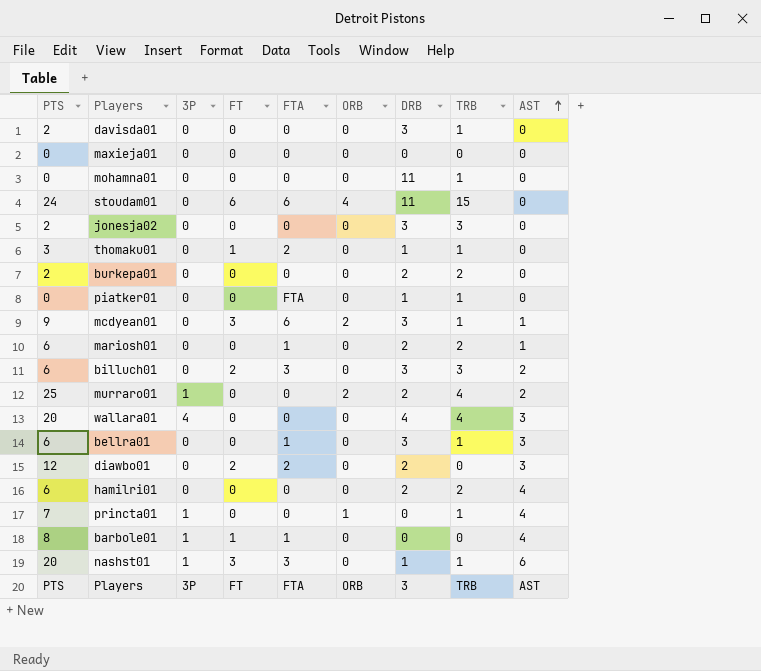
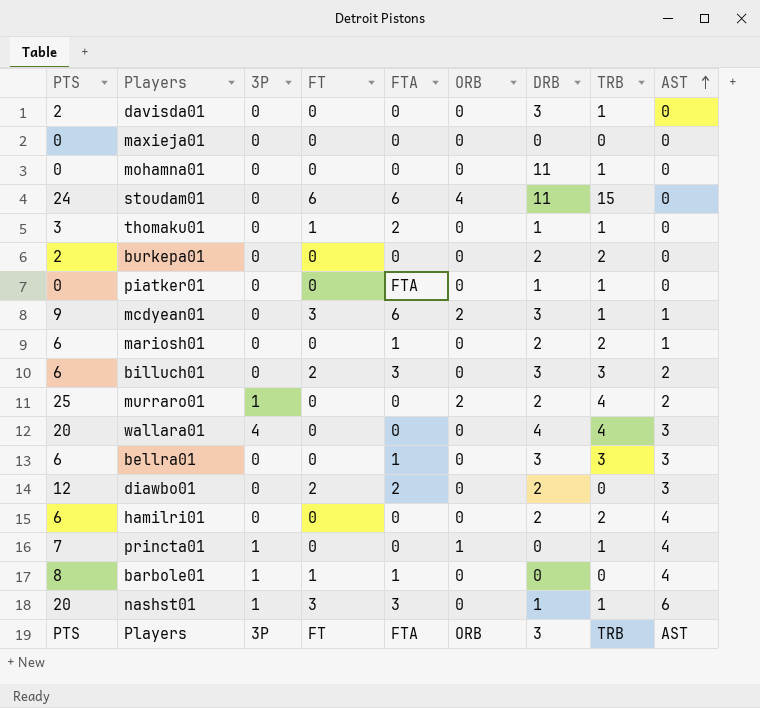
row jonesja02: 2 | 0 | 0 | 0 | 0 | 3 | 3 | 0 -> none
bellra01 | TRB: 1 -> 3

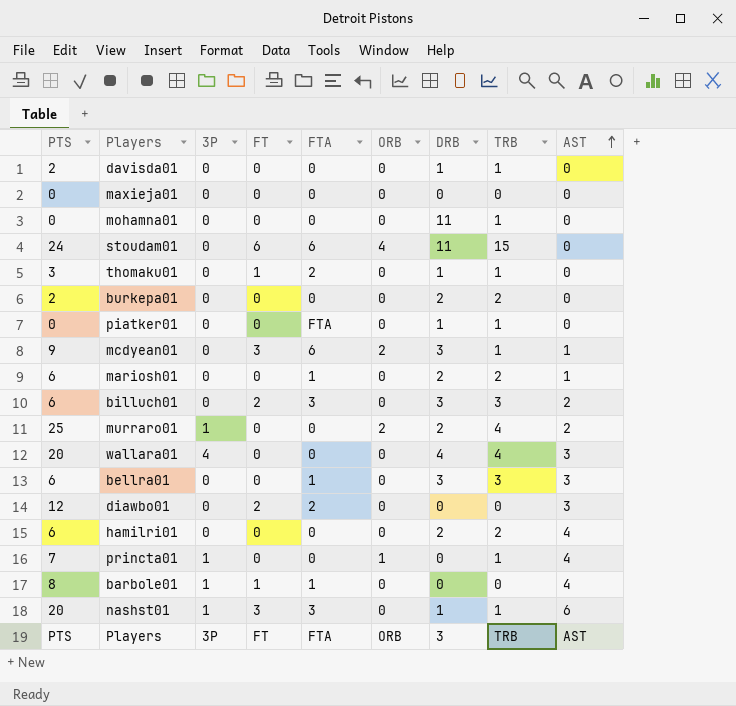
davisda01 | DRB: 3 -> 1
diawbo01 | DRB: 2 -> 0

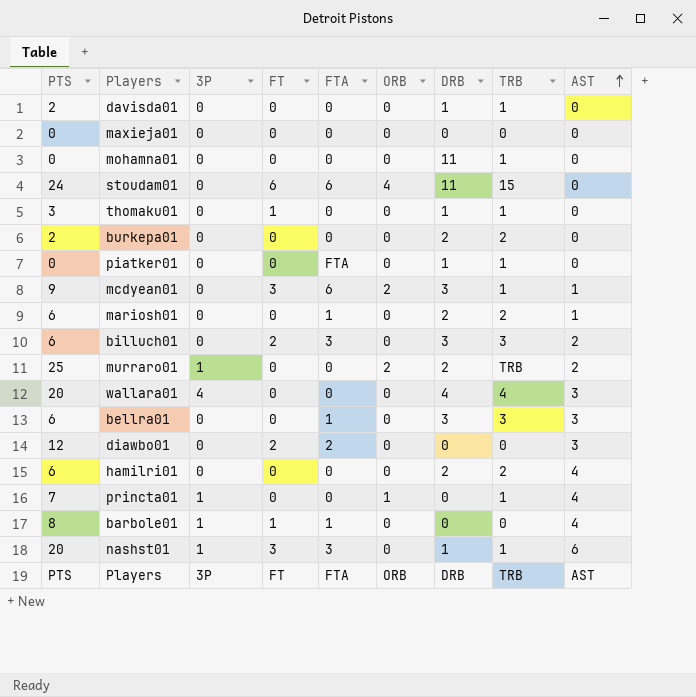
thomaku01 | FTA: 2 -> 0
murraro01 | TRB: 4 -> TRB
Players | DRB: 3 -> DRB

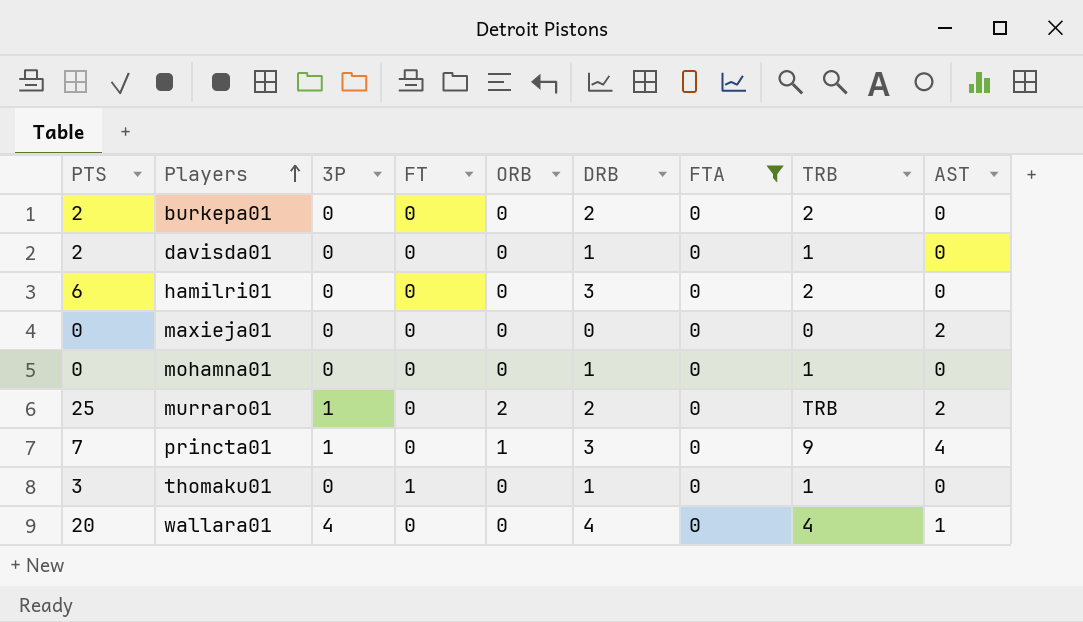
filter: none -> FTA = 0
row order: AST ascending -> Players ascending
column FTA | position: 5 -> 7
hamilri01 | DRB: 2 -> 3
hamilri01 | AST: 4 -> 0
maxieja01 | AST: 0 -> 2
mohamna01 | DRB: 11 -> 1
princta01 | DRB: 0 -> 3
princta01 | TRB: 1 -> 9
wallara01 | AST: 3 -> 1

